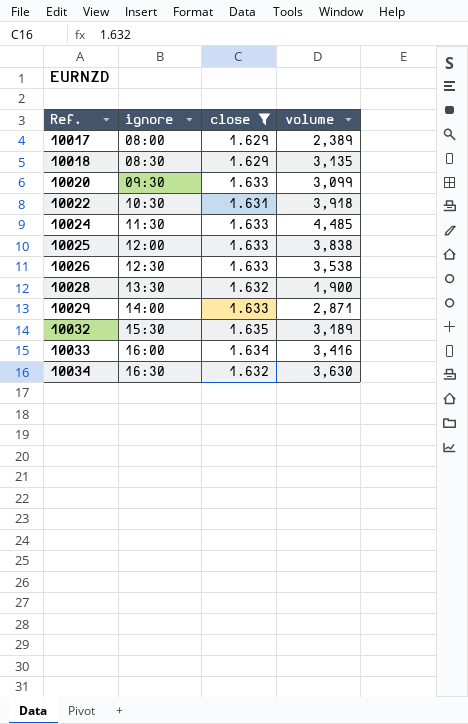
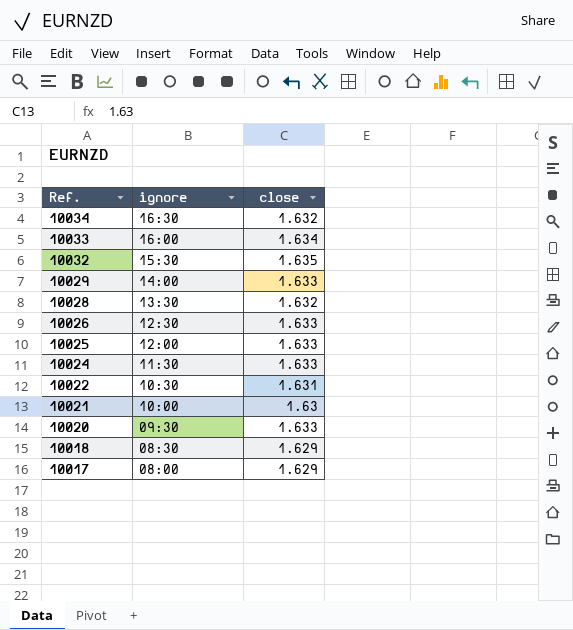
filter: close != 1.63 -> none
row order: Ref. ascending -> Ref. descending
column volume | position: 4 -> none

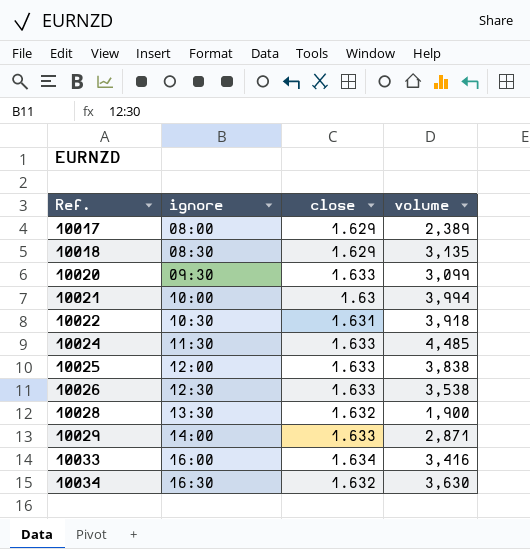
row order: Ref. descending -> Ref. ascending
column volume | position: none -> 4
row 10032: 15:30 | 1.635 -> none

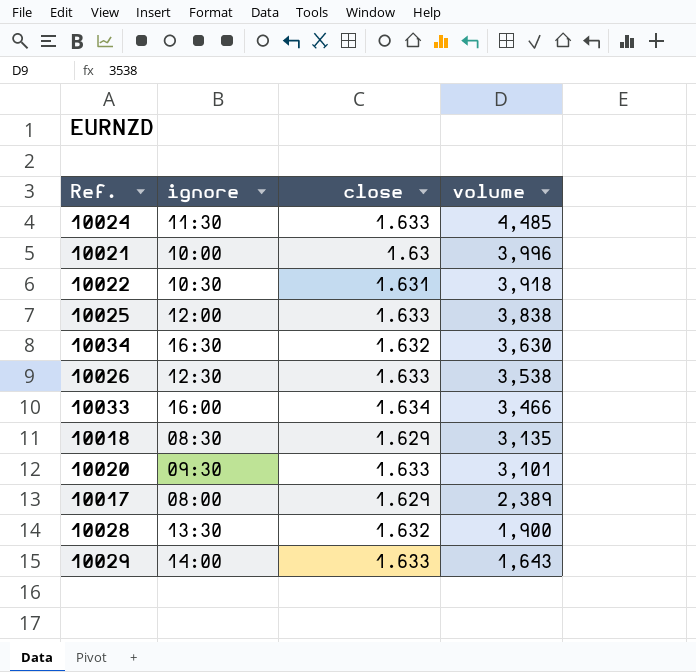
row order: Ref. ascending -> volume descending
10021 | volume: 3,994 -> 3,996
10033 | volume: 3,416 -> 3,466
10020 | volume: 3,099 -> 3,101
10029 | volume: 2,871 -> 1,643

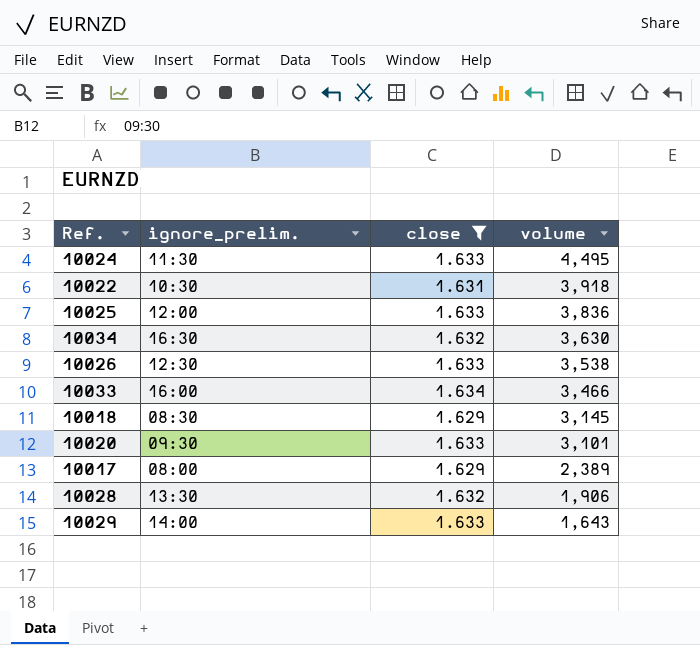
filter: none -> close != 1.63
column name: ignore -> ignore_prelim.
10024 | volume: 4,485 -> 4,495
10025 | volume: 3,838 -> 3,836
10018 | volume: 3,135 -> 3,145
10028 | volume: 1,900 -> 1,906

